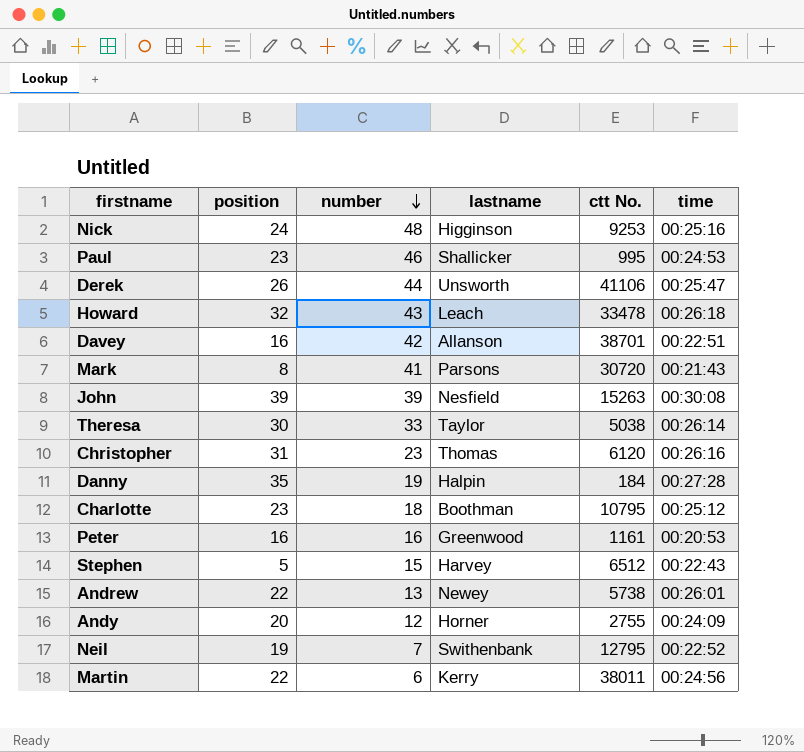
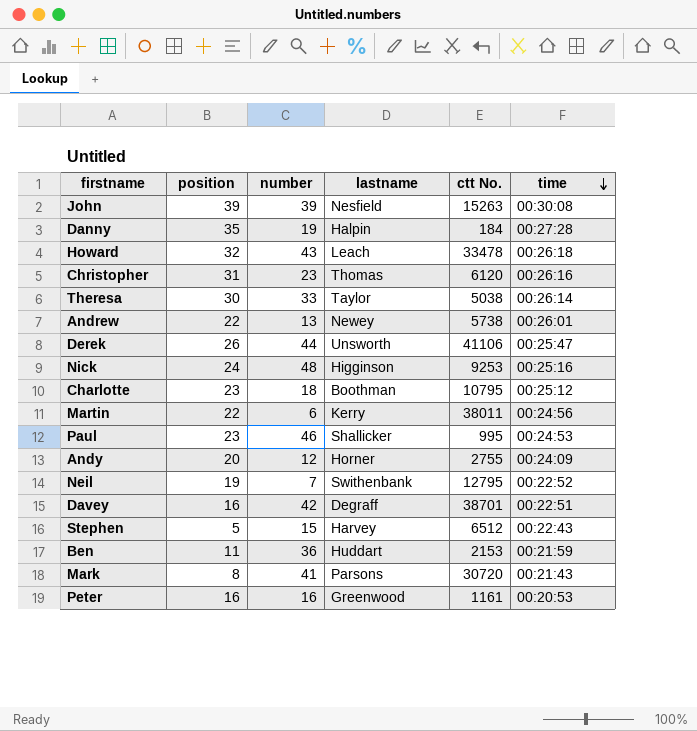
row order: number descending -> time descending
Davey | lastname: Allanson -> Degraff
row Ben: none -> 11 | 36 | Huddart | 2153 | 00:21:59

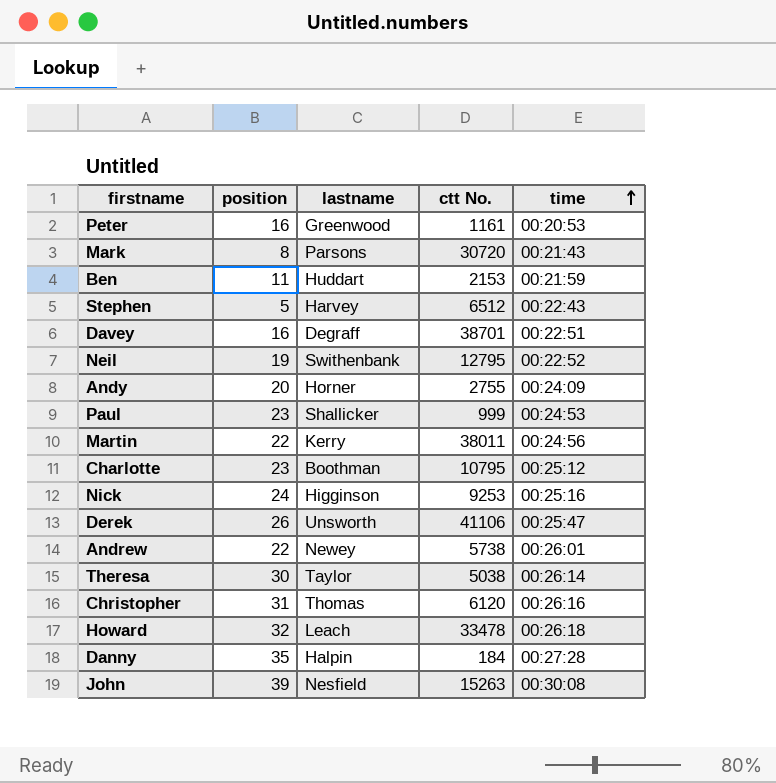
row order: time descending -> time ascending
column number | position: 3 -> none
Paul | ctt No.: 995 -> 999

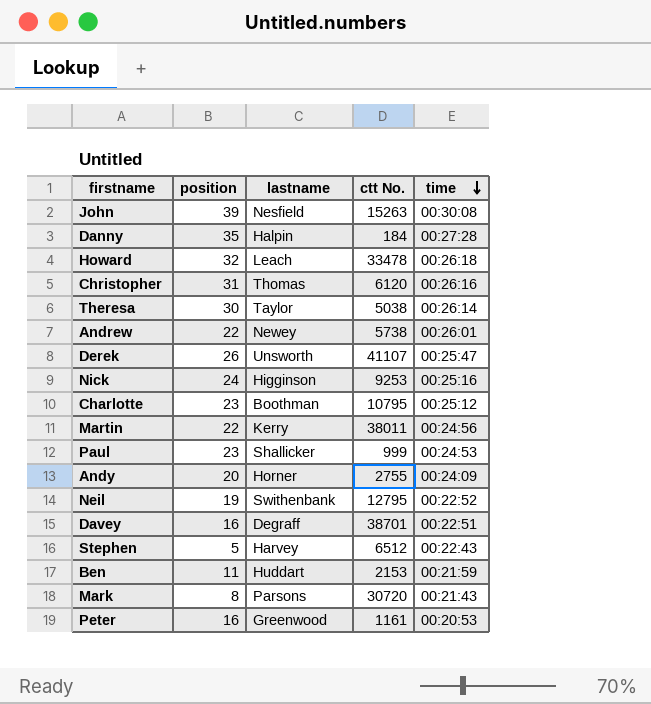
row order: time ascending -> time descending
Derek | ctt No.: 41106 -> 41107

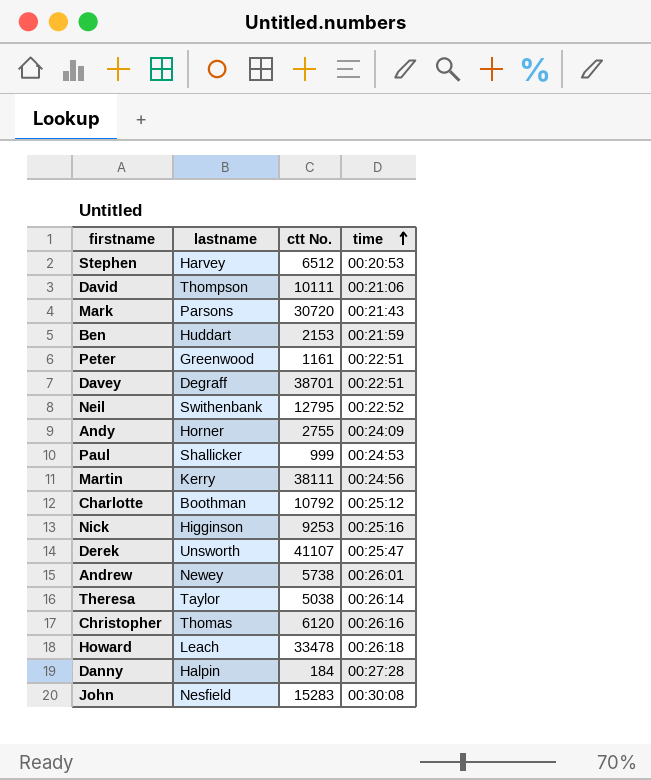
row order: time descending -> time ascending
column position | position: 2 -> none
Stephen | time: 00:22:43 -> 00:20:53
row David: none -> Thompson | 10111 | 00:21:06
Peter | time: 00:20:53 -> 00:22:51
Martin | ctt No.: 38011 -> 38111
Charlotte | ctt No.: 10795 -> 10792
John | ctt No.: 15263 -> 15283

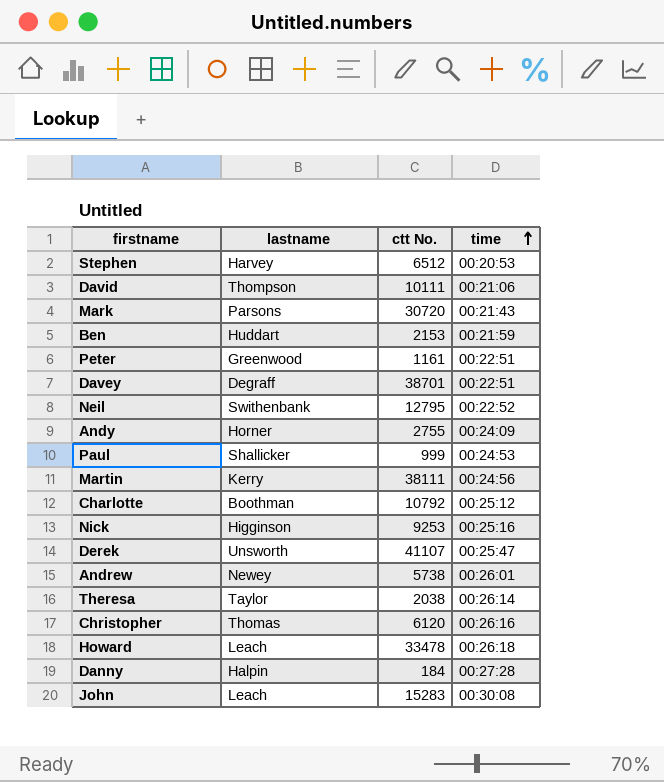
Theresa | ctt No.: 5038 -> 2038
John | lastname: Nesfield -> Leach

